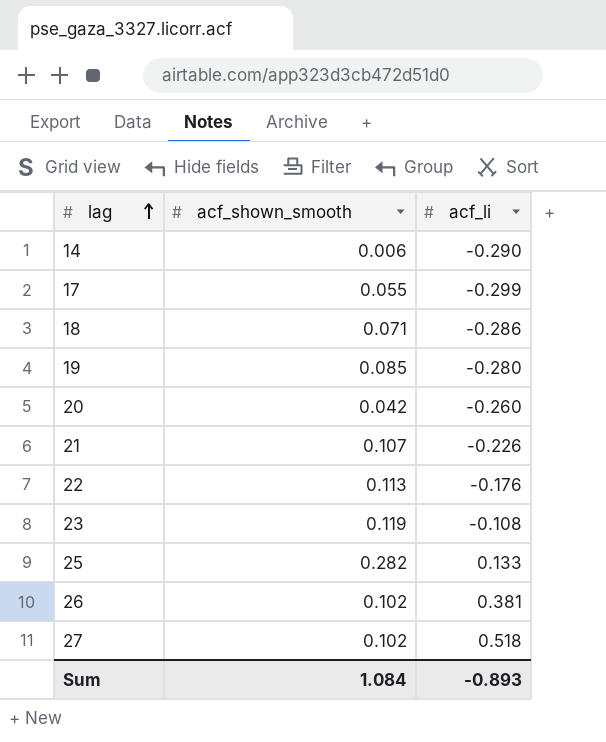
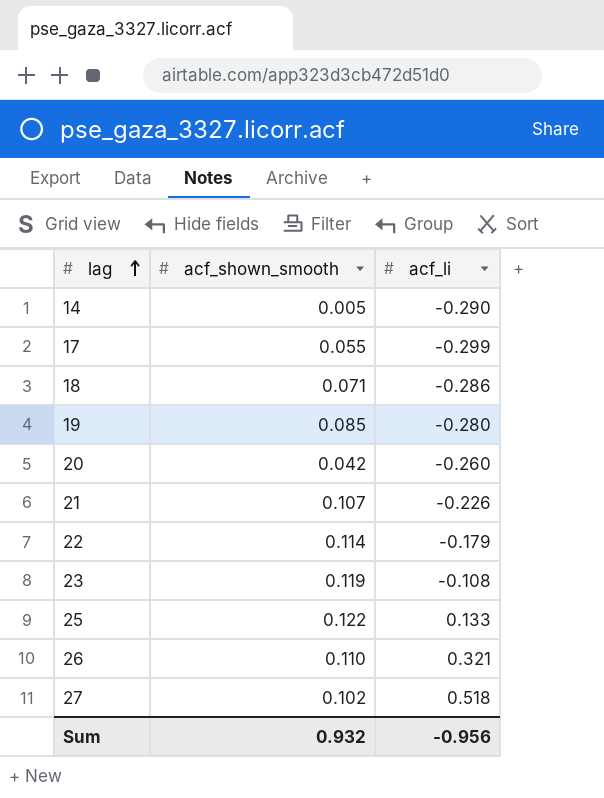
14 | acf_shown_smooth: 0.006 -> 0.005
22 | acf_shown_smooth: 0.113 -> 0.114
22 | acf_li: -0.176 -> -0.179
25 | acf_shown_smooth: 0.282 -> 0.122
26 | acf_shown_smooth: 0.102 -> 0.110
26 | acf_li: 0.381 -> 0.321
Sum | acf_shown_smooth: 1.084 -> 0.932
Sum | acf_li: -0.893 -> -0.956

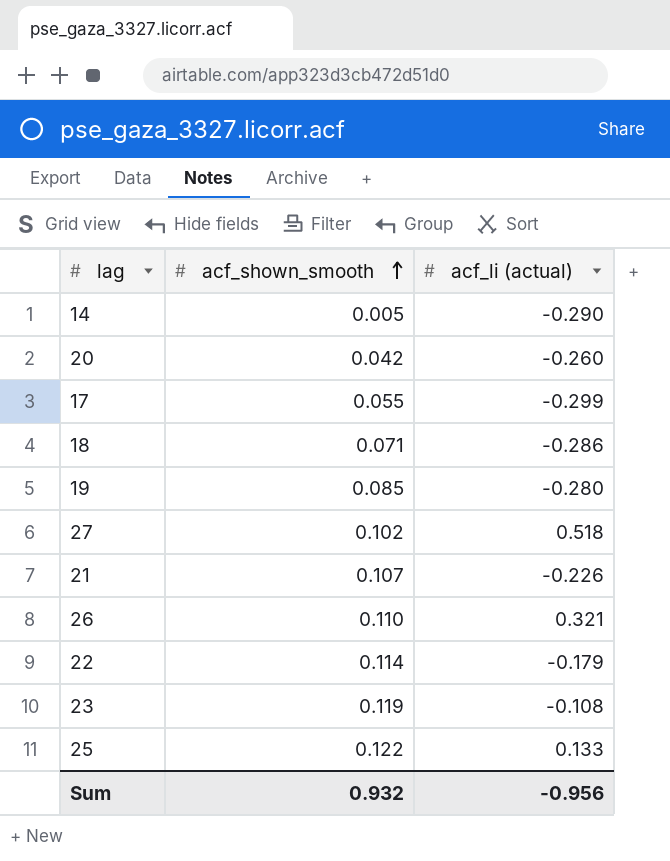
row order: lag ascending -> acf_shown_smooth ascending
column name: acf_li -> acf_li (actual)

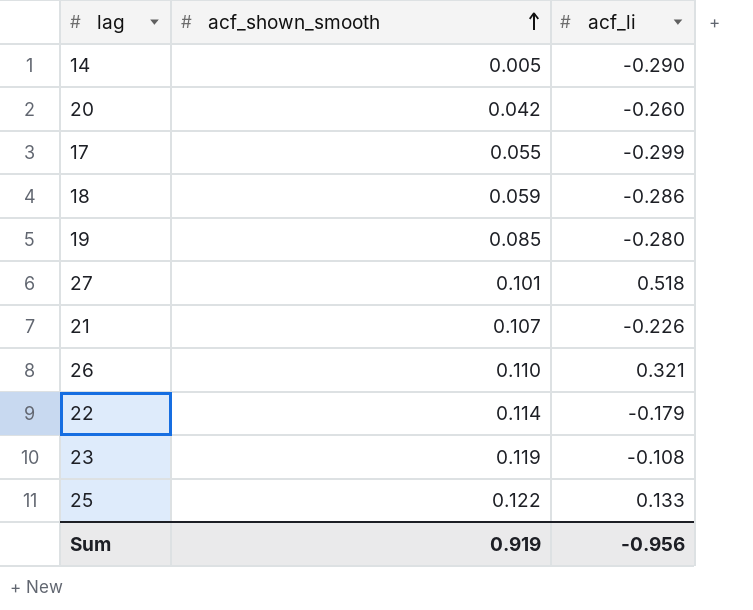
column name: acf_li (actual) -> acf_li
18 | acf_shown_smooth: 0.071 -> 0.059
27 | acf_shown_smooth: 0.102 -> 0.101
Sum | acf_shown_smooth: 0.932 -> 0.919

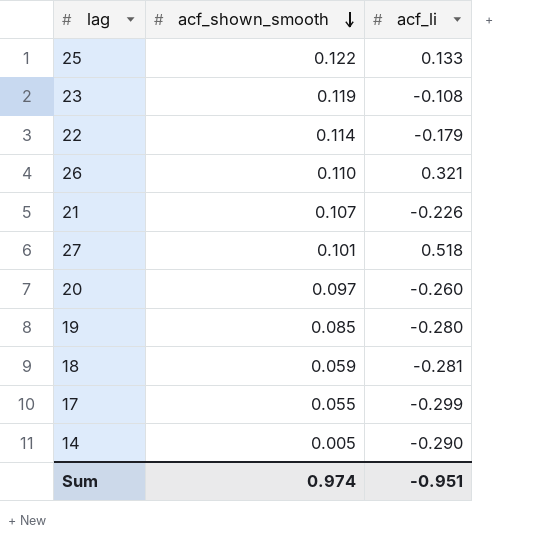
row order: acf_shown_smooth ascending -> acf_shown_smooth descending
20 | acf_shown_smooth: 0.042 -> 0.097
18 | acf_li: -0.286 -> -0.281
Sum | acf_shown_smooth: 0.919 -> 0.974
Sum | acf_li: -0.956 -> -0.951

